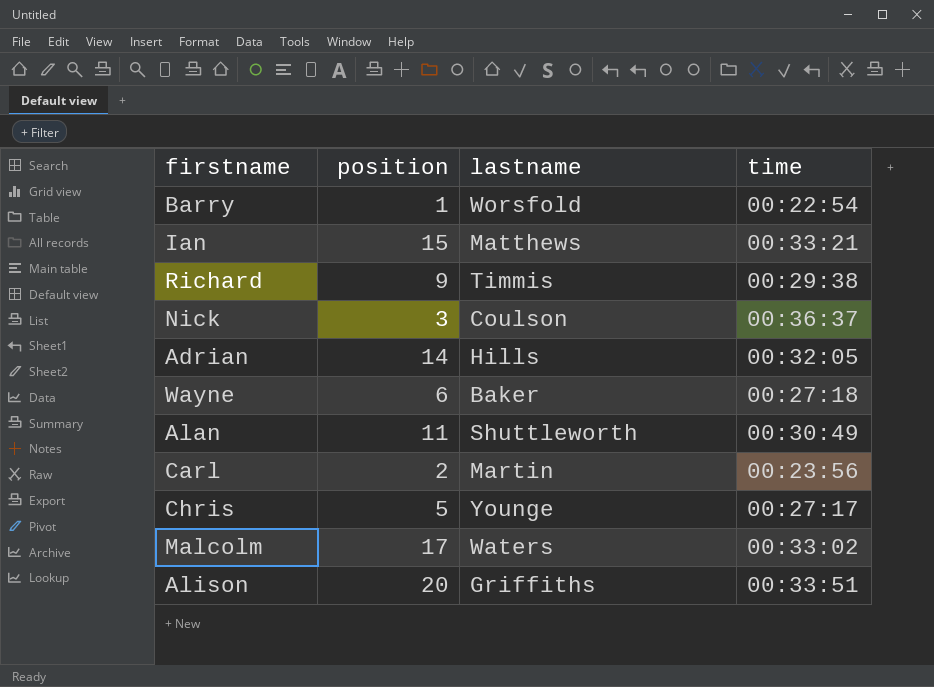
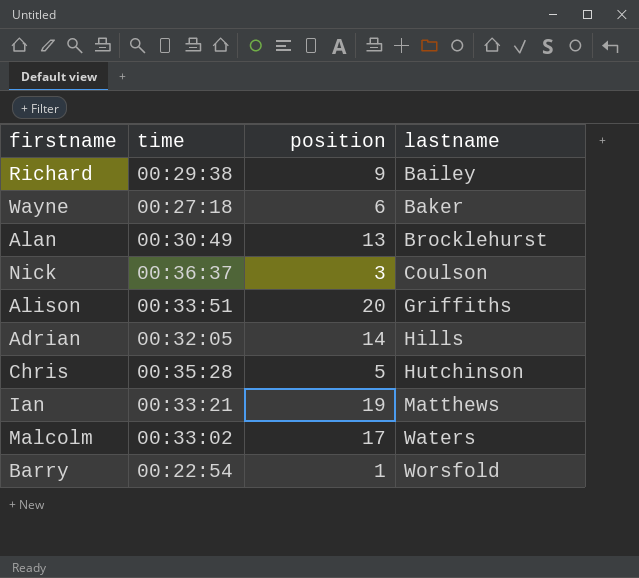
row order: none -> lastname ascending
column time | position: 4 -> 2
row Carl: 2 | Martin | 00:23:56 -> none
Richard | lastname: Timmis -> Bailey
Alan | position: 11 -> 13
Alan | lastname: Shuttleworth -> Brocklehurst
Chris | time: 00:27:17 -> 00:35:28
Chris | lastname: Younge -> Hutchinson
Ian | position: 15 -> 19

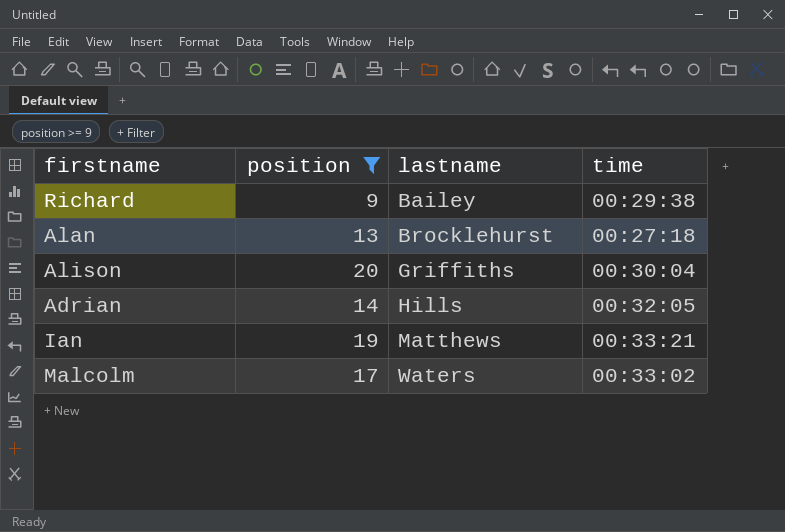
filter: none -> position >= 9
column time | position: 2 -> 4
Alan | time: 00:30:49 -> 00:27:18
Alison | time: 00:33:51 -> 00:30:04

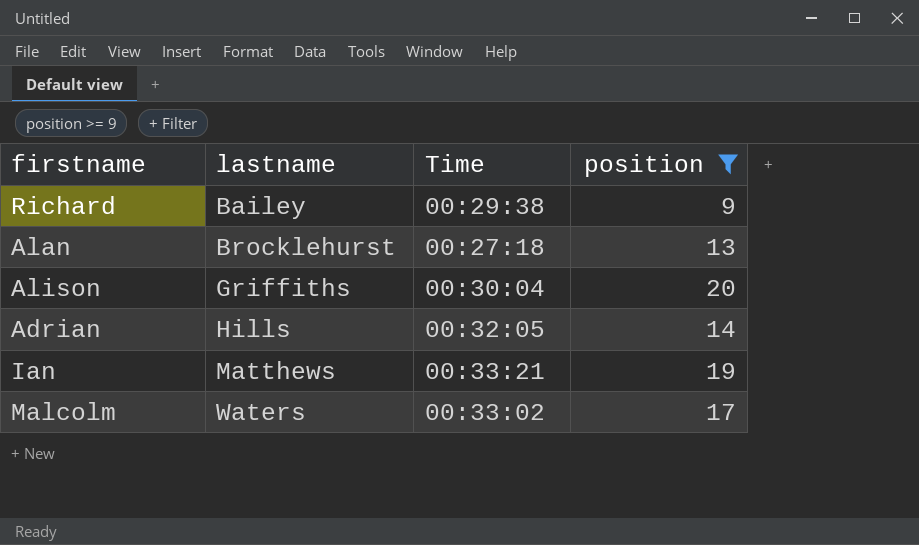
column name: time -> Time
column position | position: 2 -> 4

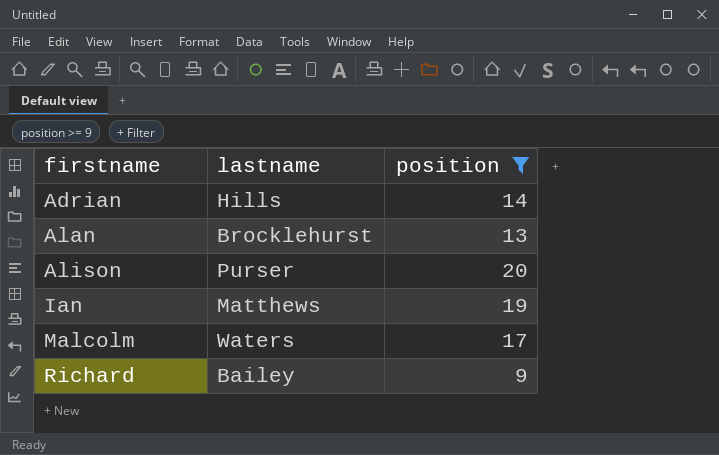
row order: lastname ascending -> firstname ascending
column Time | position: 3 -> none
Alison | lastname: Griffiths -> Purser

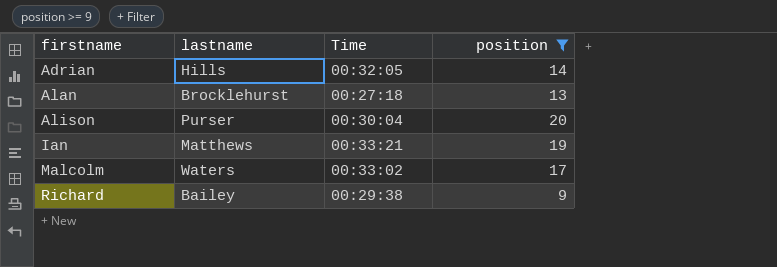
column Time | position: none -> 3

